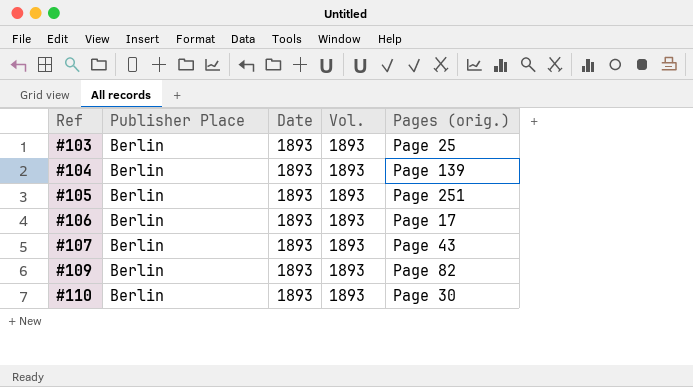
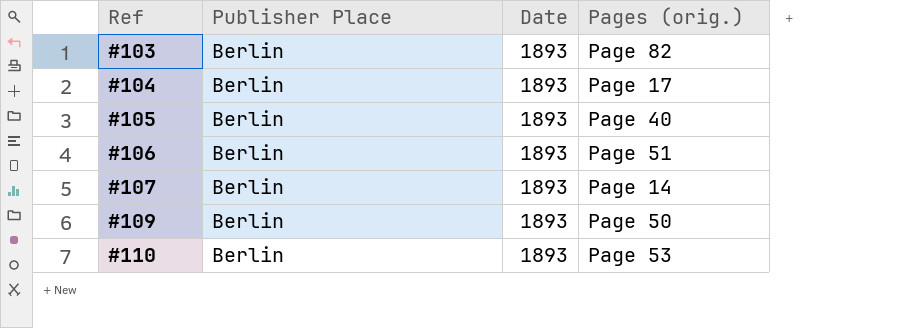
column Vol. | position: 4 -> none
#103 | Pages (orig.): Page 25 -> Page 82
#104 | Pages (orig.): Page 139 -> Page 17
#105 | Pages (orig.): Page 251 -> Page 40
#106 | Pages (orig.): Page 17 -> Page 51
#107 | Pages (orig.): Page 43 -> Page 14
#109 | Pages (orig.): Page 82 -> Page 50
#110 | Pages (orig.): Page 30 -> Page 53

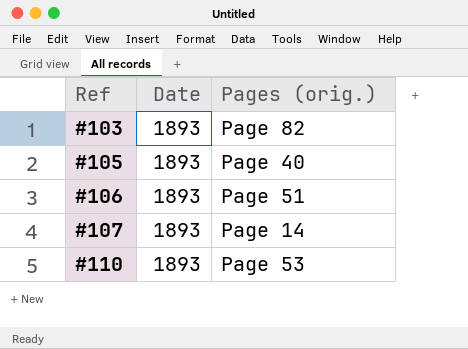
column Publisher Place | position: 2 -> none
row #104: Berlin | 1893 | Page 17 -> none
row #109: Berlin | 1893 | Page 50 -> none

